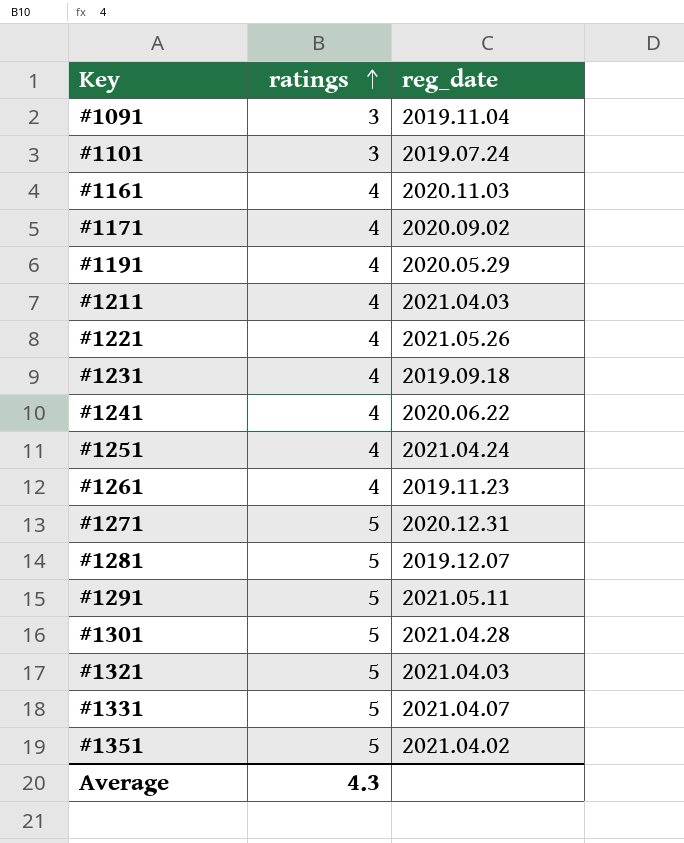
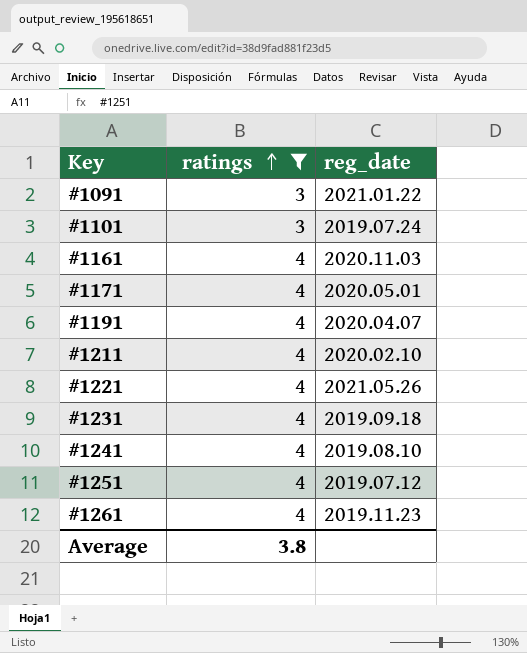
filter: none -> ratings != 5
#1091 | reg_date: 2019.11.04 -> 2021.01.22
#1171 | reg_date: 2020.09.02 -> 2020.05.01
#1191 | reg_date: 2020.05.29 -> 2020.04.07
#1211 | reg_date: 2021.04.03 -> 2020.02.10
#1241 | reg_date: 2020.06.22 -> 2019.08.10
#1251 | reg_date: 2021.04.24 -> 2019.07.12
Average | ratings: 4.3 -> 3.8

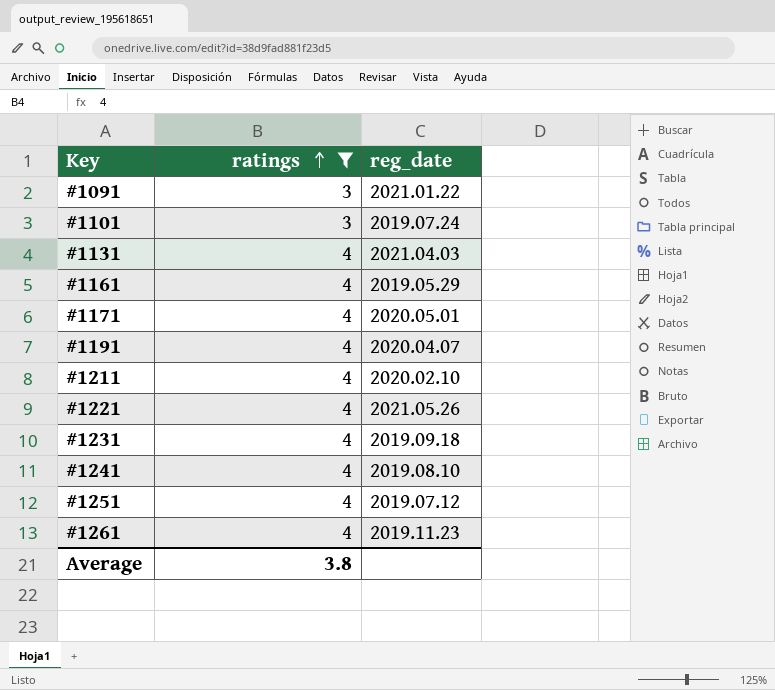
row #1131: none -> 4 | 2021.04.03
#1161 | reg_date: 2020.11.03 -> 2019.05.29

